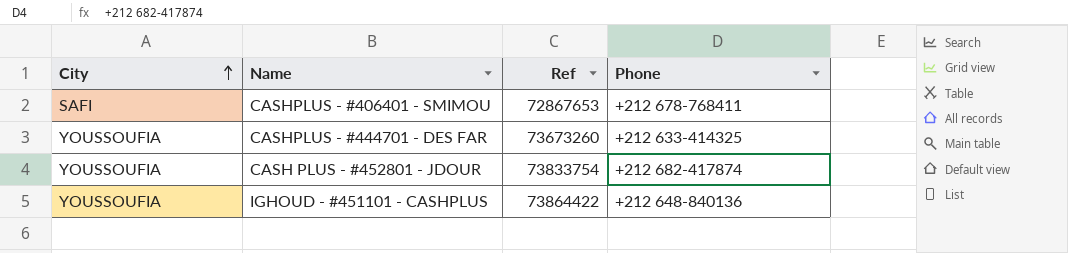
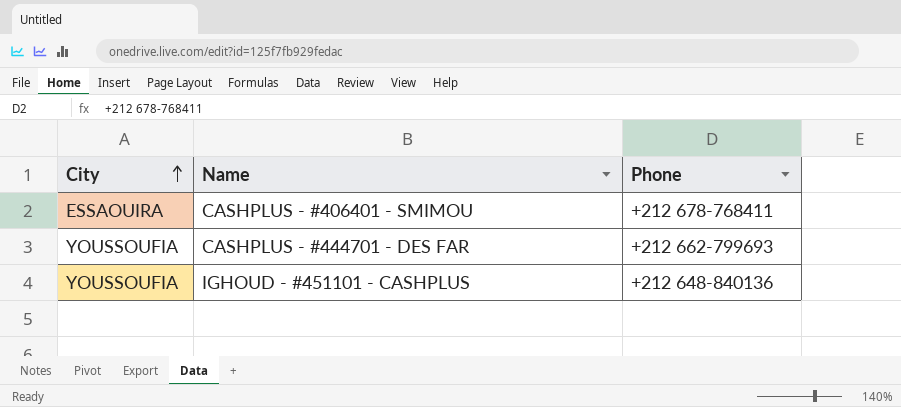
column Ref | position: 3 -> none
row CASH PLUS - #452801 - JDOUR: YOUSSOUFIA | 73833754 | +212 682-417874 -> none
CASHPLUS - #406401 - SMIMOU | City: SAFI -> ESSAOUIRA
CASHPLUS - #444701 - DES FAR | Phone: +212 633-414325 -> +212 662-799693

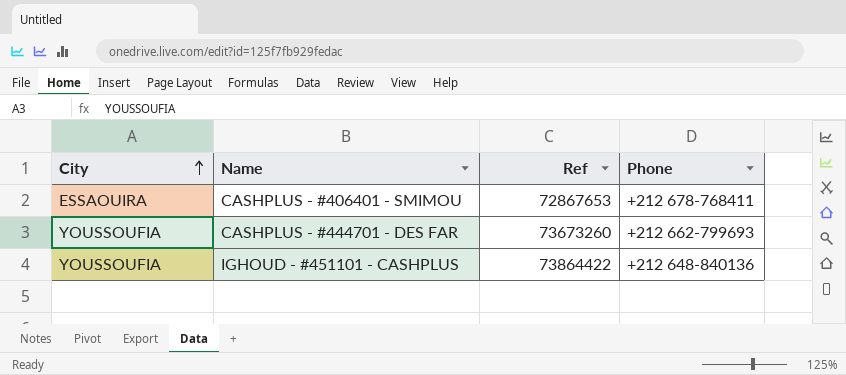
column Ref | position: none -> 3

